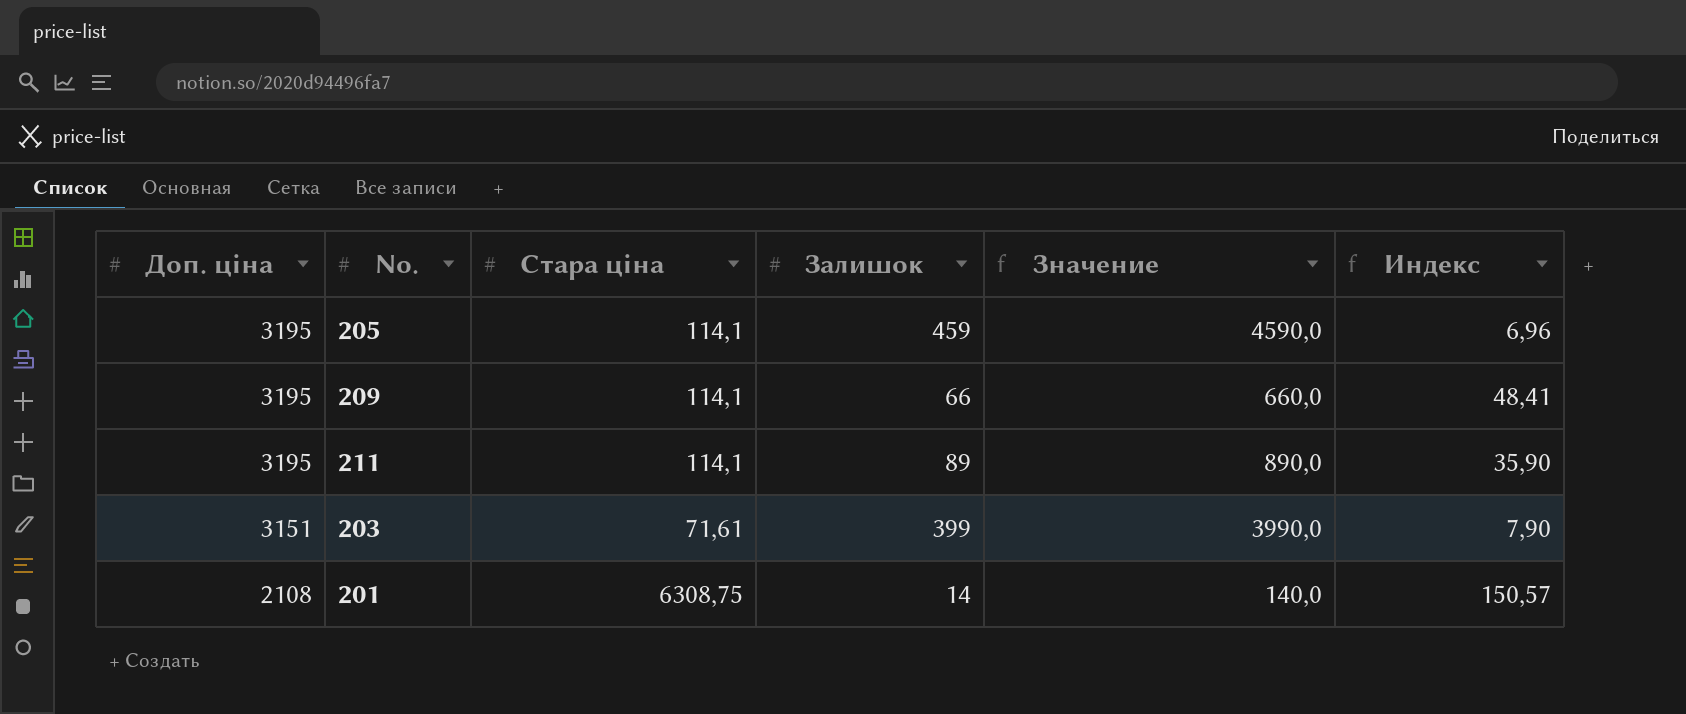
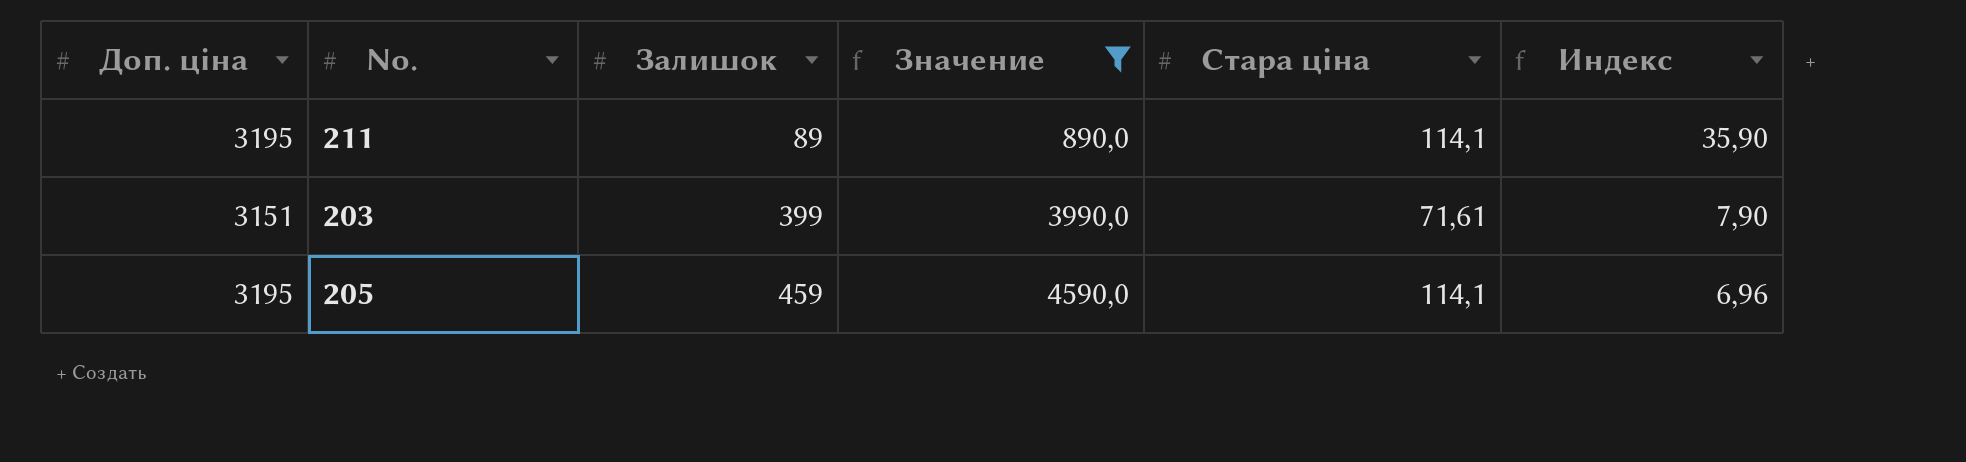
filter: none -> Значение >= 890,0
row order: Доп. ціна descending -> Залишок ascending
column Стара ціна | position: 3 -> 5

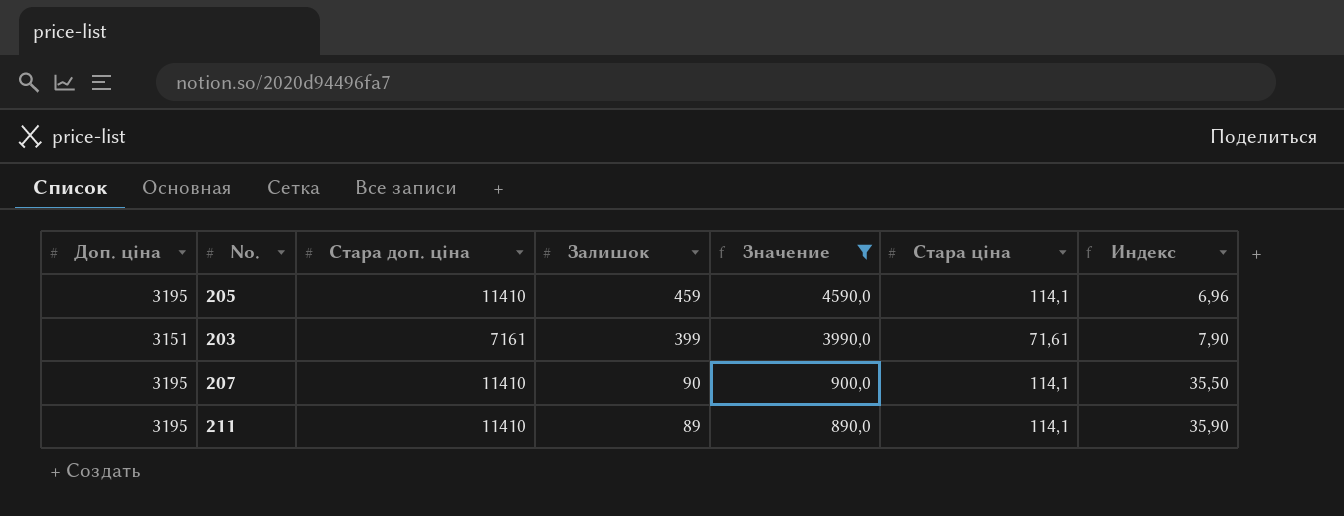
row order: Залишок ascending -> Залишок descending
column Стара доп. ціна | position: none -> 3
row 207: none -> 3195 | 11410 | 90 | 900,0 | 114,1 | 35,50

